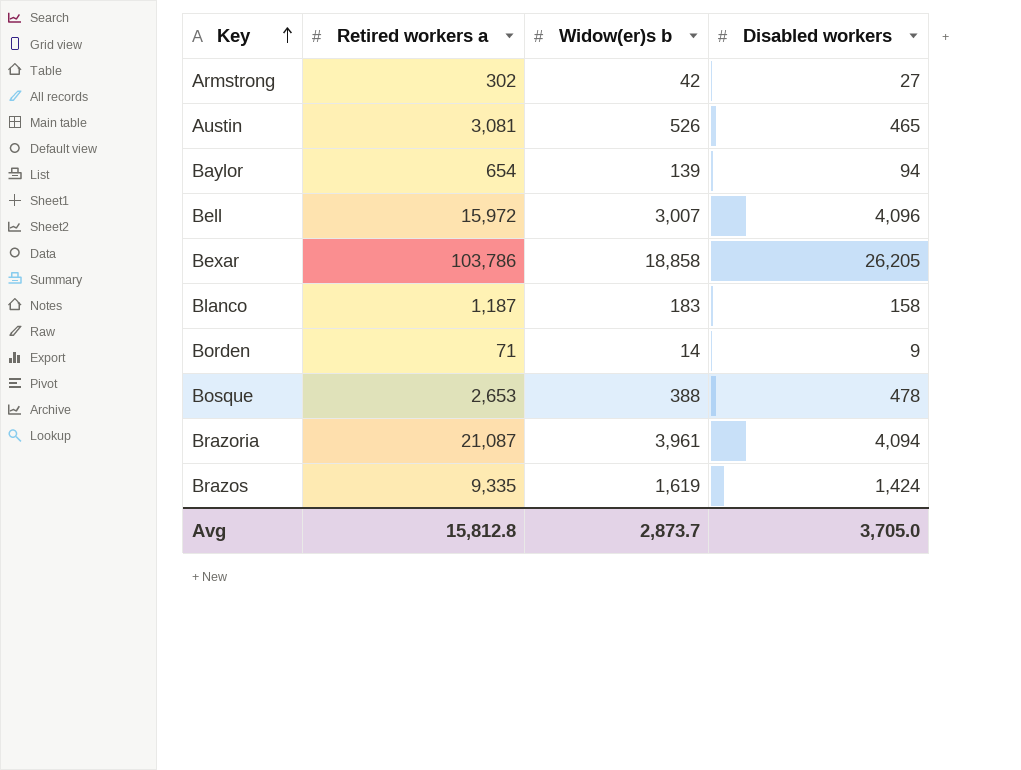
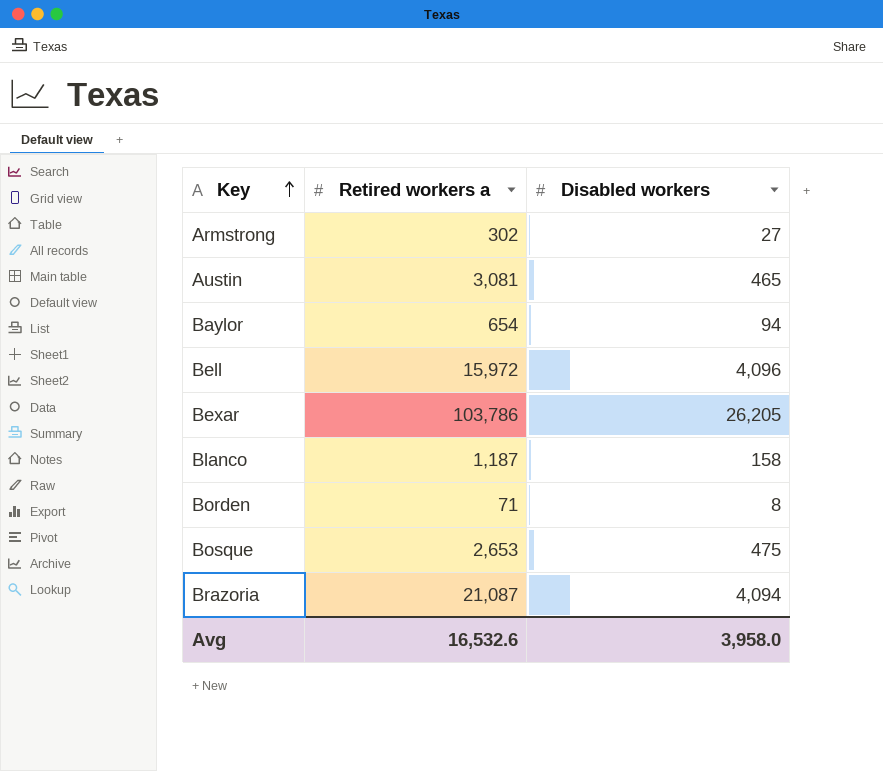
column Widow(er)s b | position: 3 -> none
row Brazos: 9,335 | 1,619 | 1,424 -> none
Borden | Disabled workers: 9 -> 8
Bosque | Disabled workers: 478 -> 475
Avg | Retired workers a: 15,812.8 -> 16,532.6
Avg | Disabled workers: 3,705.0 -> 3,958.0

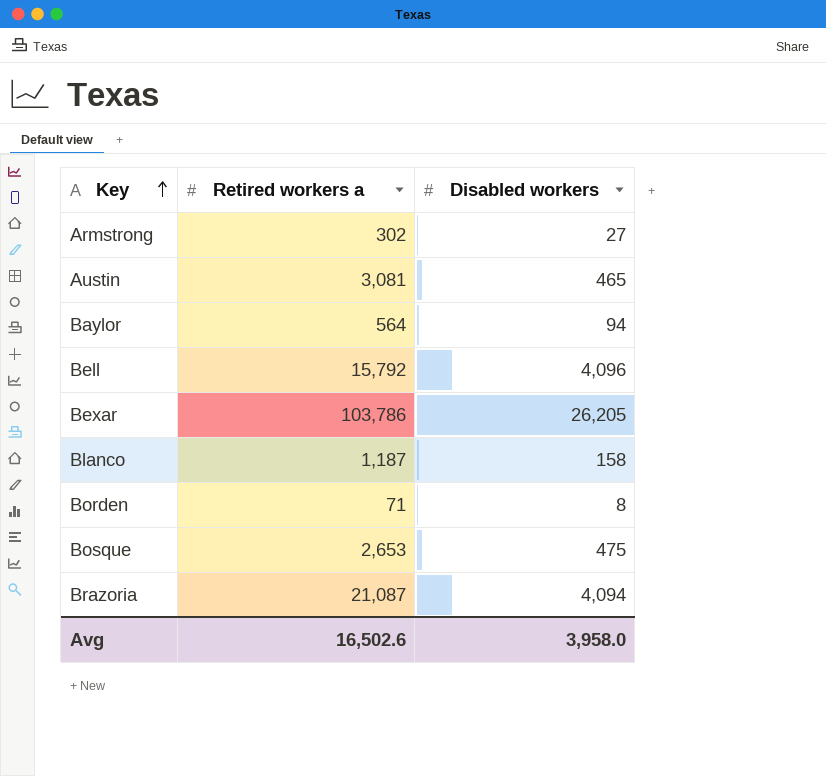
Baylor | Retired workers a: 654 -> 564
Bell | Retired workers a: 15,972 -> 15,792
Avg | Retired workers a: 16,532.6 -> 16,502.6

